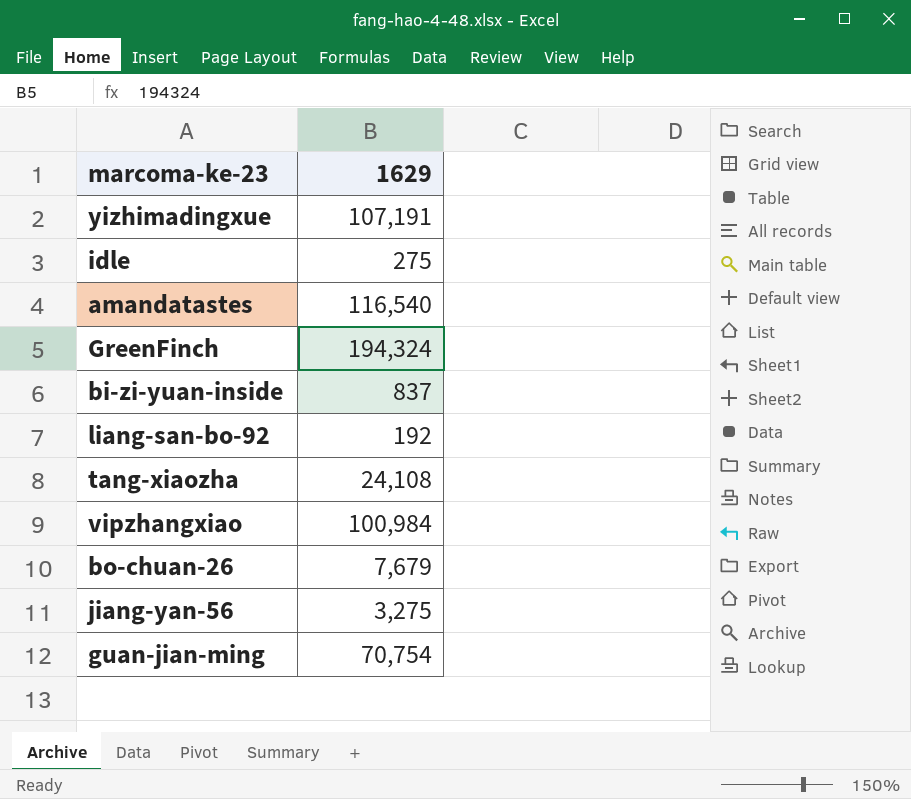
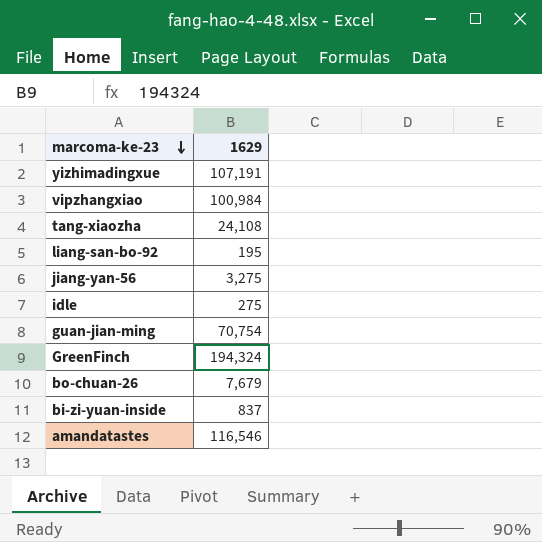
row order: none -> marcoma-ke-23 descending
liang-san-bo-92 | 1629: 192 -> 195
amandatastes | 1629: 116,540 -> 116,546

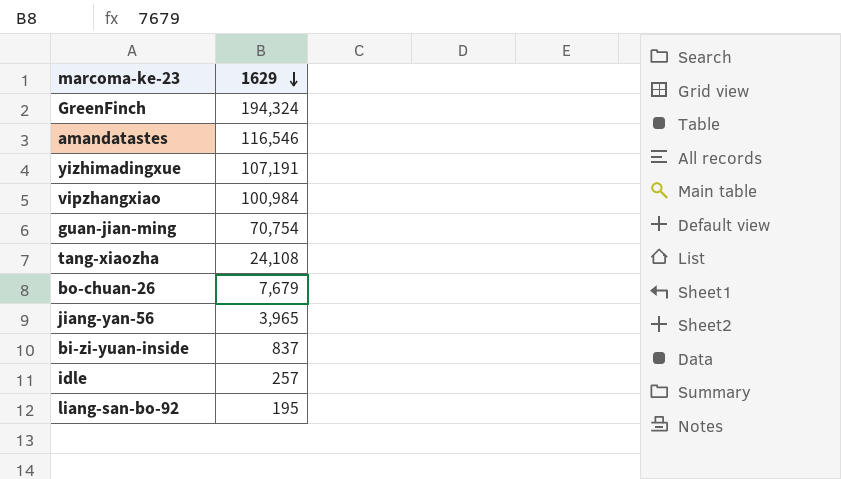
row order: marcoma-ke-23 descending -> 1629 descending
jiang-yan-56 | 1629: 3,275 -> 3,965
idle | 1629: 275 -> 257

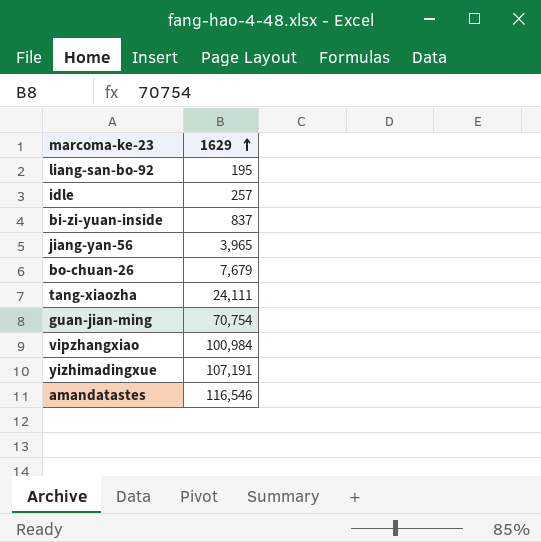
row order: 1629 descending -> 1629 ascending
row GreenFinch: 194,324 -> none
tang-xiaozha | 1629: 24,108 -> 24,111

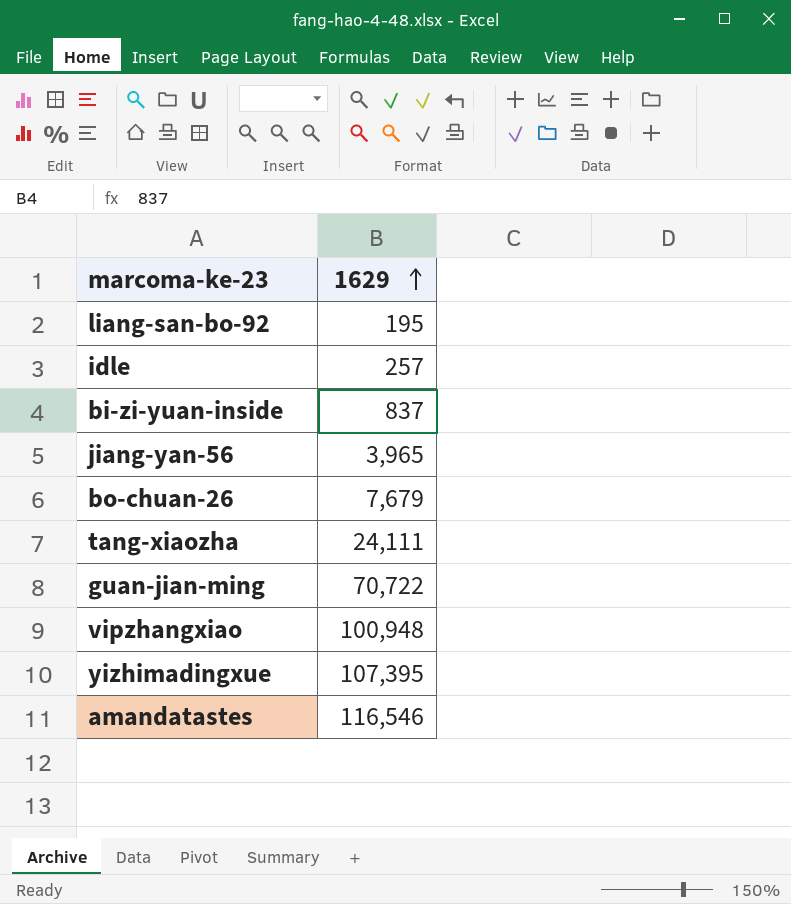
guan-jian-ming | 1629: 70,754 -> 70,722
vipzhangxiao | 1629: 100,984 -> 100,948
yizhimadingxue | 1629: 107,191 -> 107,395

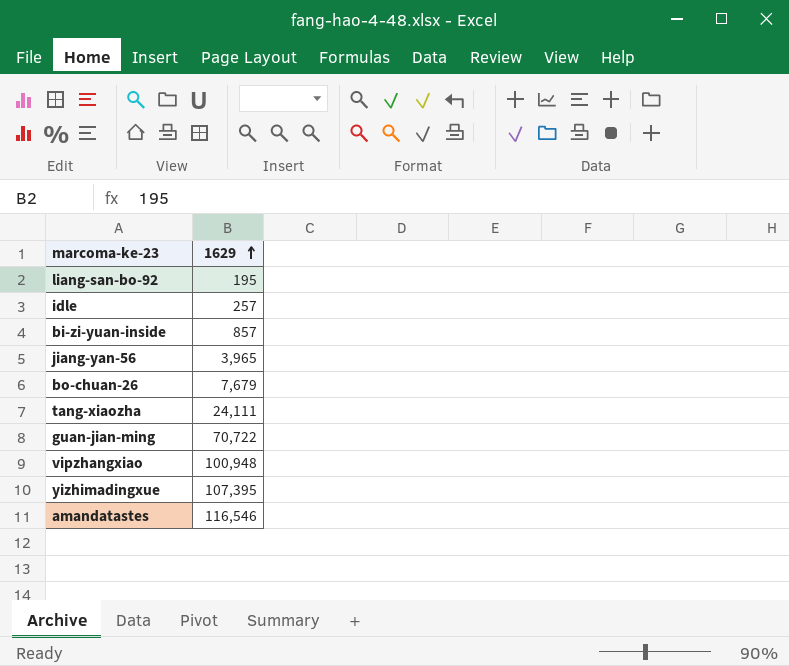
bi-zi-yuan-inside | 1629: 837 -> 857

